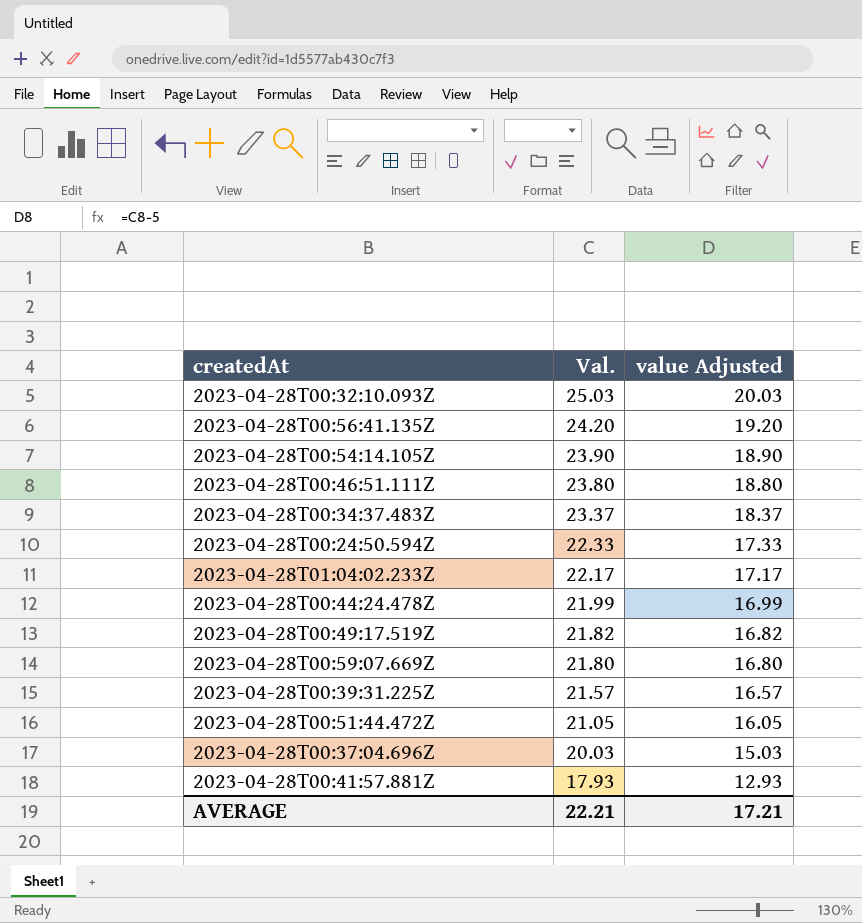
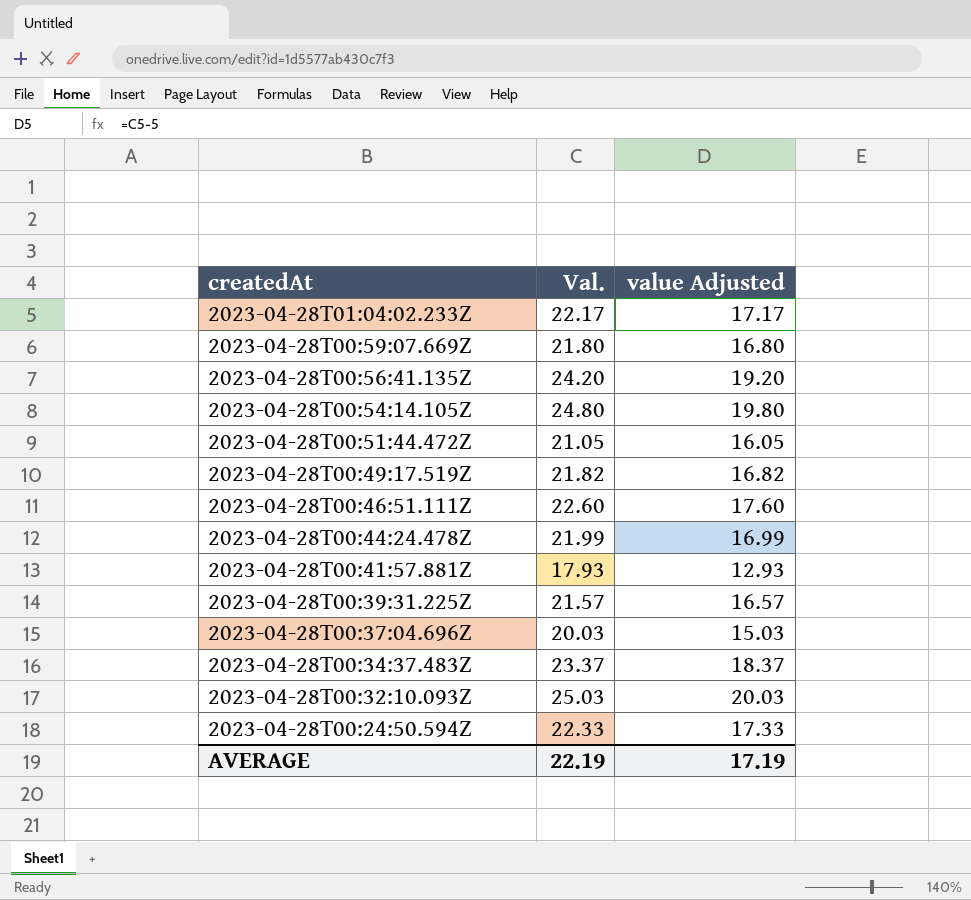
row order: Val. descending -> createdAt descending
2023-04-28T00:54:14.105Z | Val.: 23.90 -> 24.80
2023-04-28T00:54:14.105Z | value Adjusted: 18.90 -> 19.80
2023-04-28T00:46:51.111Z | Val.: 23.80 -> 22.60
2023-04-28T00:46:51.111Z | value Adjusted: 18.80 -> 17.60
AVERAGE | Val.: 22.21 -> 22.19
AVERAGE | value Adjusted: 17.21 -> 17.19

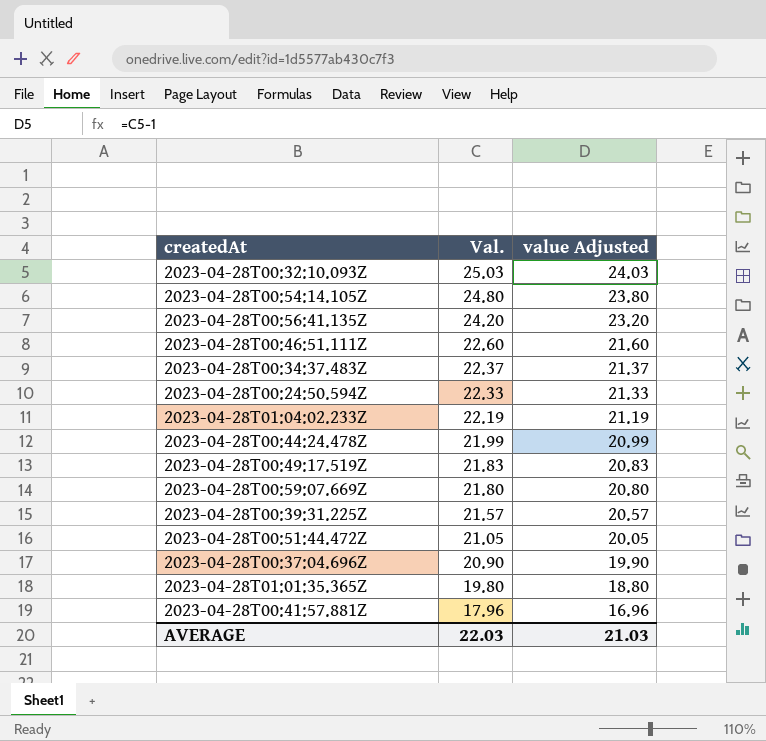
row order: createdAt descending -> Val. descending
column value Adjusted | formula: [Val.] - 5 -> [Val.] - 1
2023-04-28T00:34:37.483Z | Val.: 23.37 -> 22.37
2023-04-28T01:04:02.233Z | Val.: 22.17 -> 22.19
2023-04-28T00:49:17.519Z | Val.: 21.82 -> 21.83
2023-04-28T00:37:04.696Z | Val.: 20.03 -> 20.90
row 2023-04-28T01:01:35.365Z: none -> 19.80 | 18.80
2023-04-28T00:41:57.881Z | Val.: 17.93 -> 17.96
AVERAGE | Val.: 22.19 -> 22.03
AVERAGE | value Adjusted: 17.19 -> 21.03

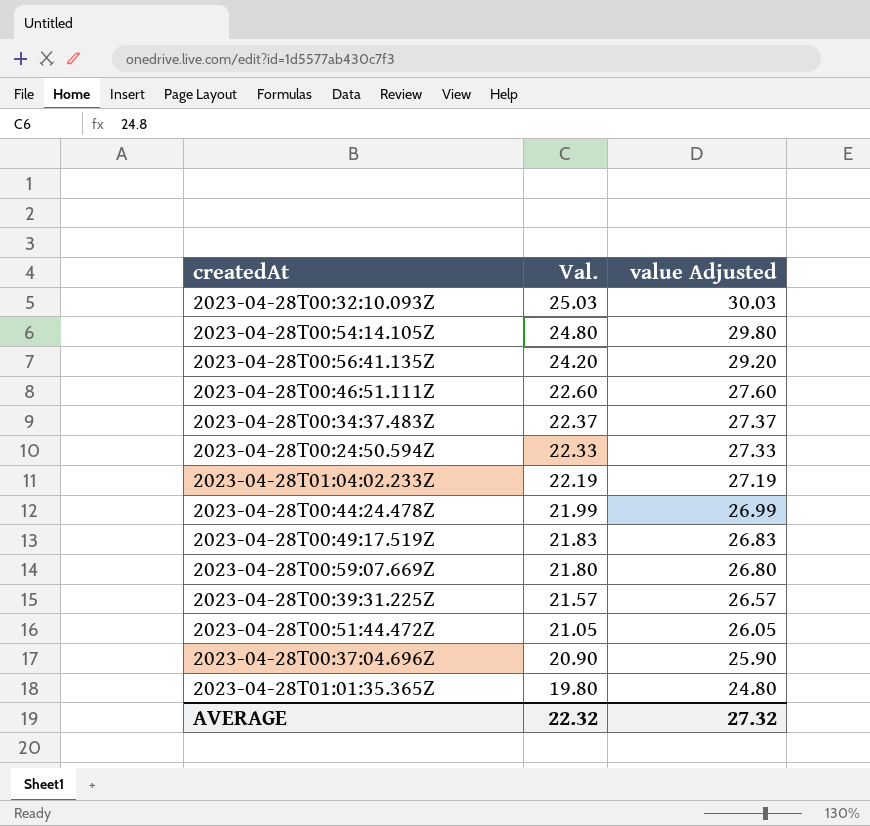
column value Adjusted | formula: [Val.] - 1 -> [Val.] + 5
row 2023-04-28T00:41:57.881Z: 17.96 | 16.96 -> none
AVERAGE | Val.: 22.03 -> 22.32
AVERAGE | value Adjusted: 21.03 -> 27.32

